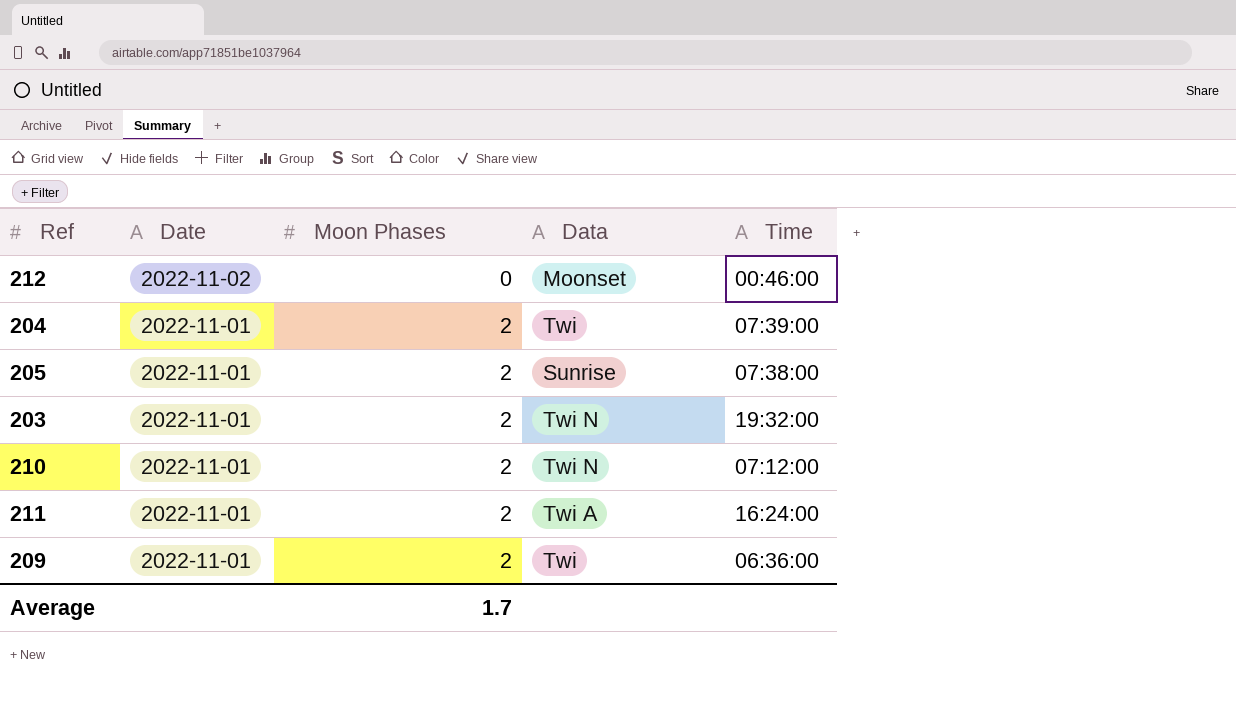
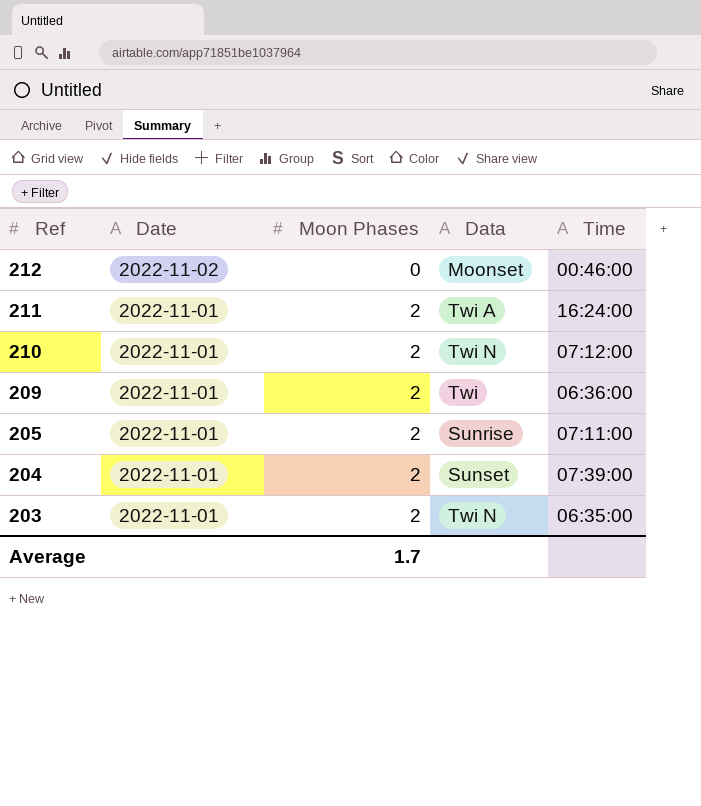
row order: Date descending -> Ref descending
205 | Time: 07:38:00 -> 07:11:00
204 | Data: Twi -> Sunset
203 | Time: 19:32:00 -> 06:35:00

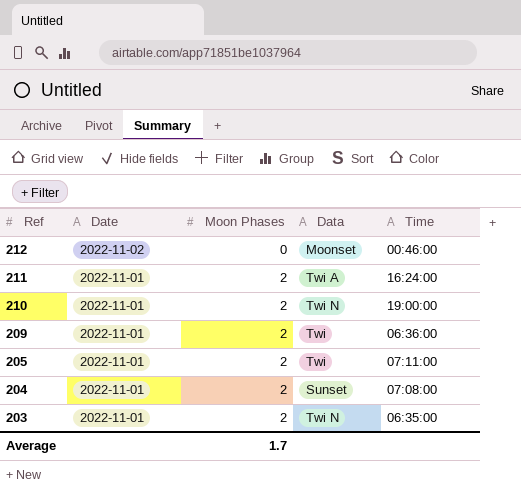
210 | Time: 07:12:00 -> 19:00:00
205 | Data: Sunrise -> Twi
204 | Time: 07:39:00 -> 07:08:00

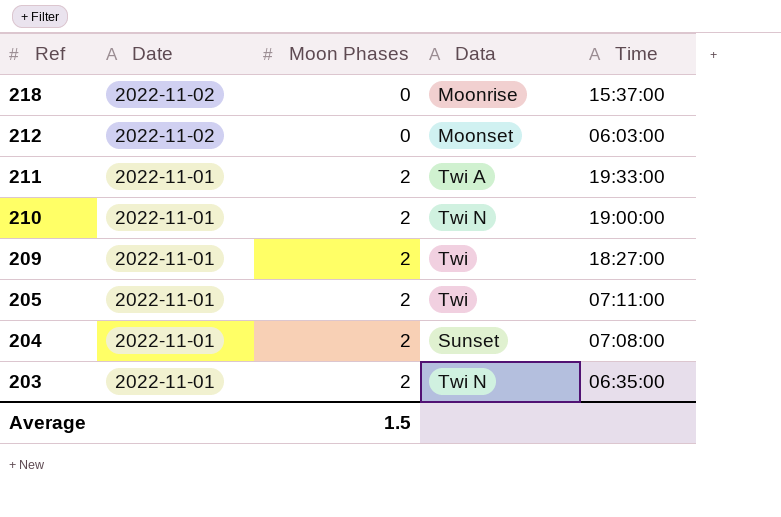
row 218: none -> 2022-11-02 | 0 | Moonrise | 15:37:00
212 | Time: 00:46:00 -> 06:03:00
211 | Time: 16:24:00 -> 19:33:00
209 | Time: 06:36:00 -> 18:27:00
Average | Moon Phases: 1.7 -> 1.5

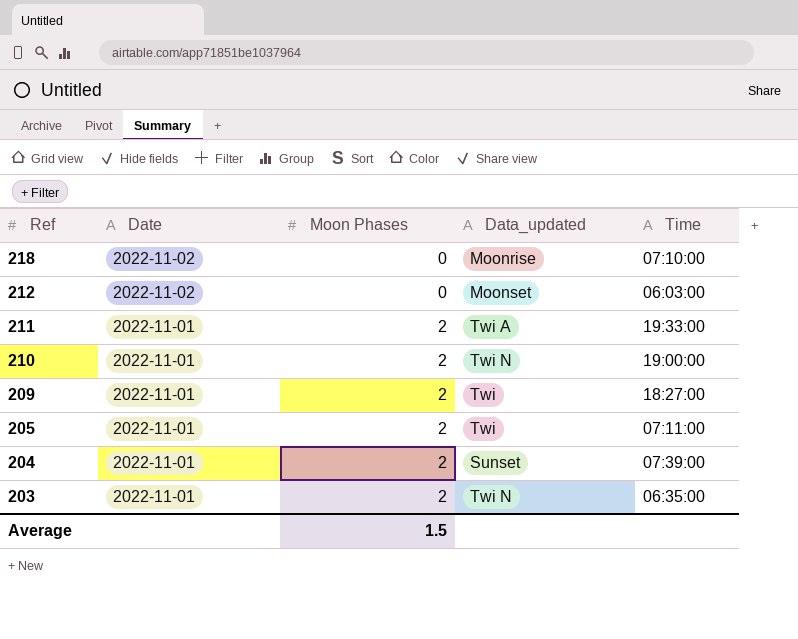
column name: Data -> Data_updated
218 | Time: 15:37:00 -> 07:10:00
204 | Time: 07:08:00 -> 07:39:00

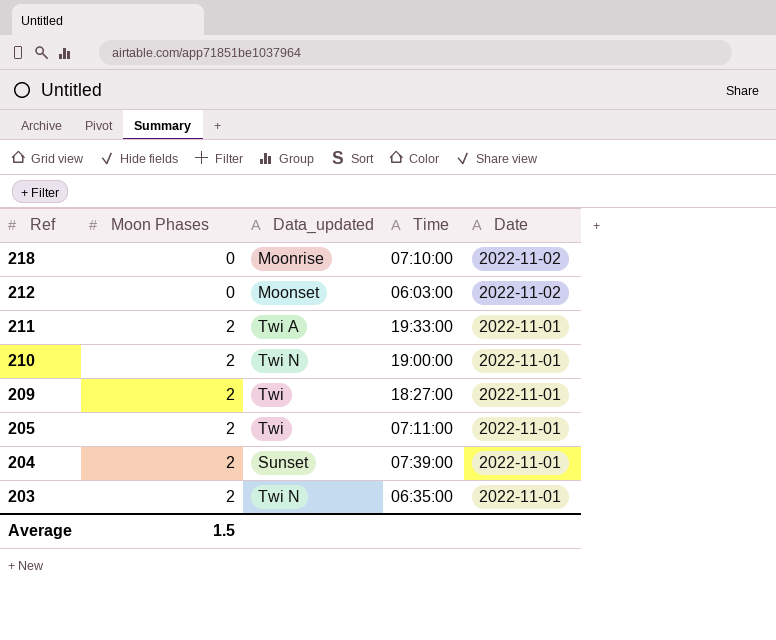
column Date | position: 2 -> 5

